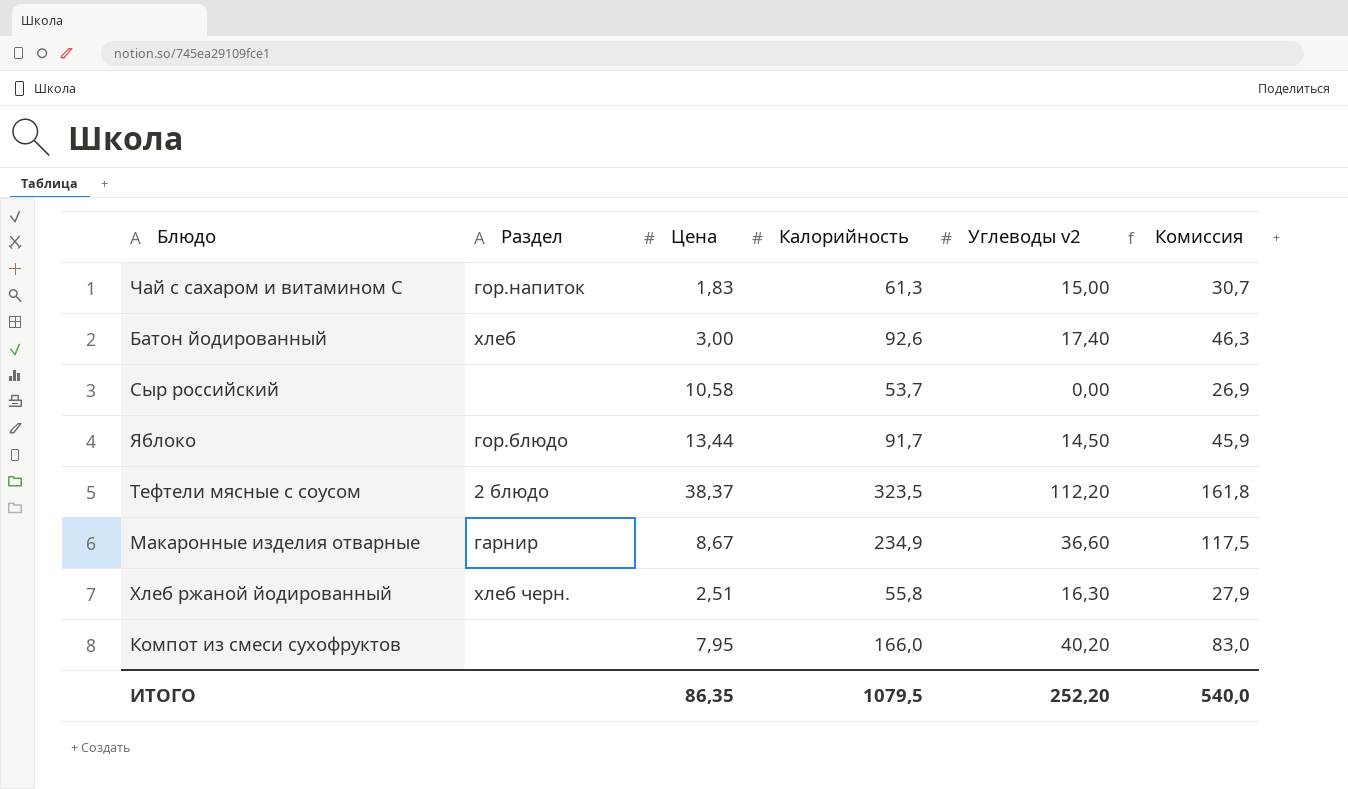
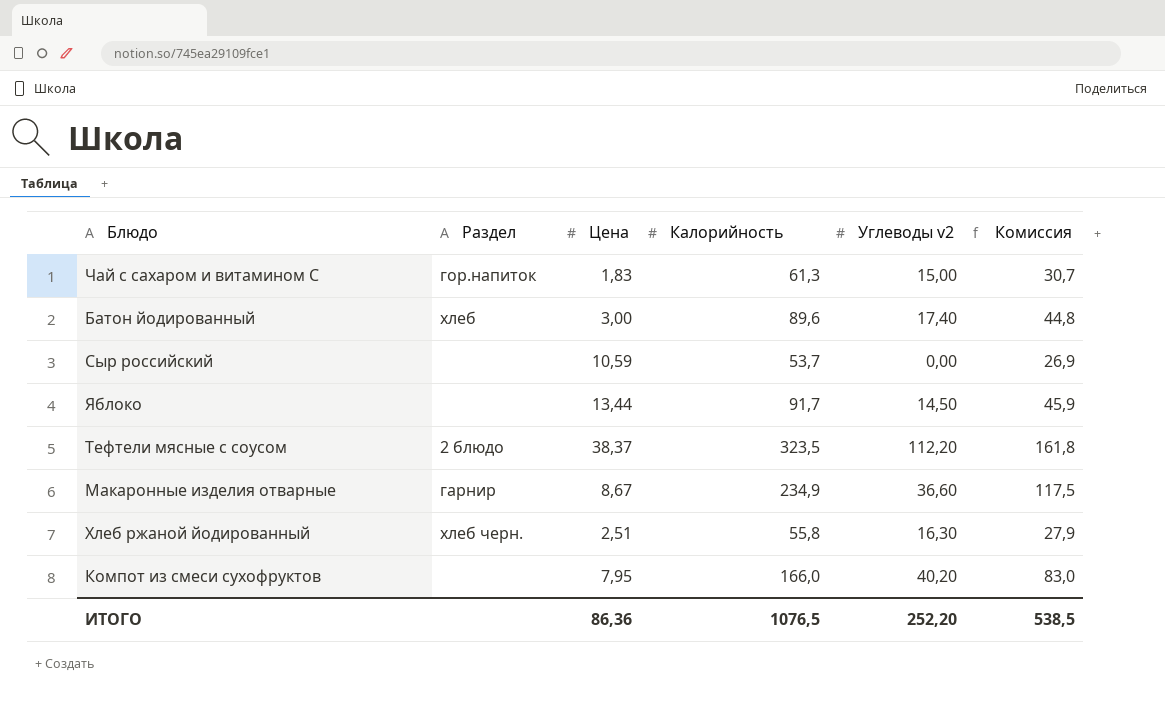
Батон йодированный | Калорийность: 92,6 -> 89,6
Батон йодированный | Комиссия: 46,3 -> 44,8
Сыр российский | Цена: 10,58 -> 10,59
Яблоко | Раздел: гор.блюдо -> none
ИТОГО | Цена: 86,35 -> 86,36
ИТОГО | Калорийность: 1079,5 -> 1076,5
ИТОГО | Комиссия: 540,0 -> 538,5

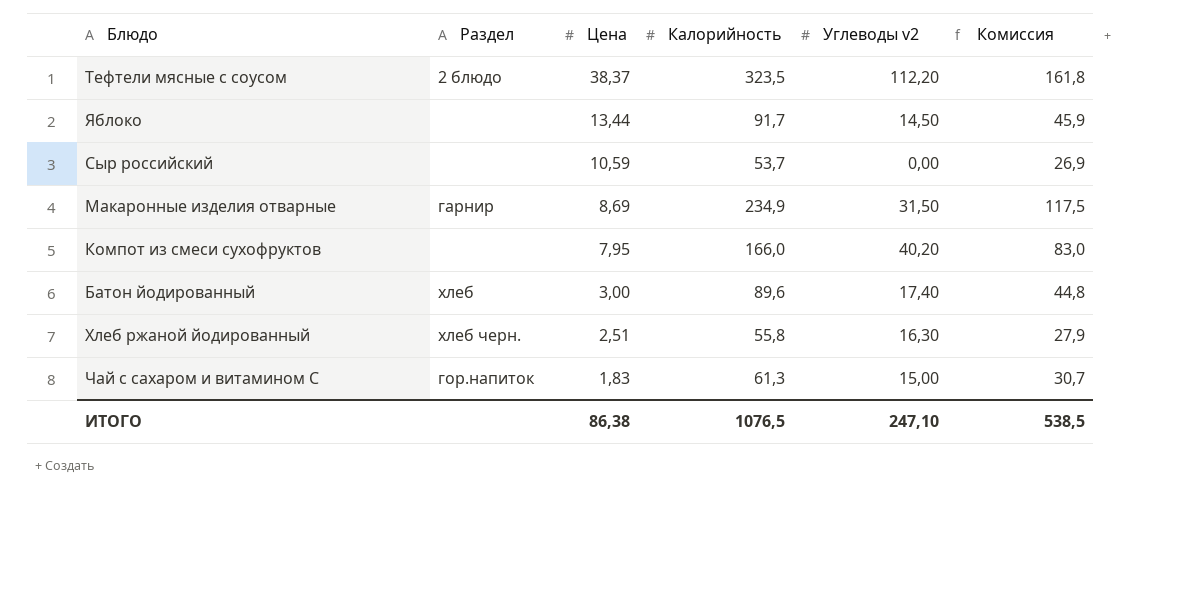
row order: none -> Цена descending
Макаронные изделия отварные | Цена: 8,67 -> 8,69
Макаронные изделия отварные | Углеводы v2: 36,60 -> 31,50
ИТОГО | Цена: 86,36 -> 86,38
ИТОГО | Углеводы v2: 252,20 -> 247,10

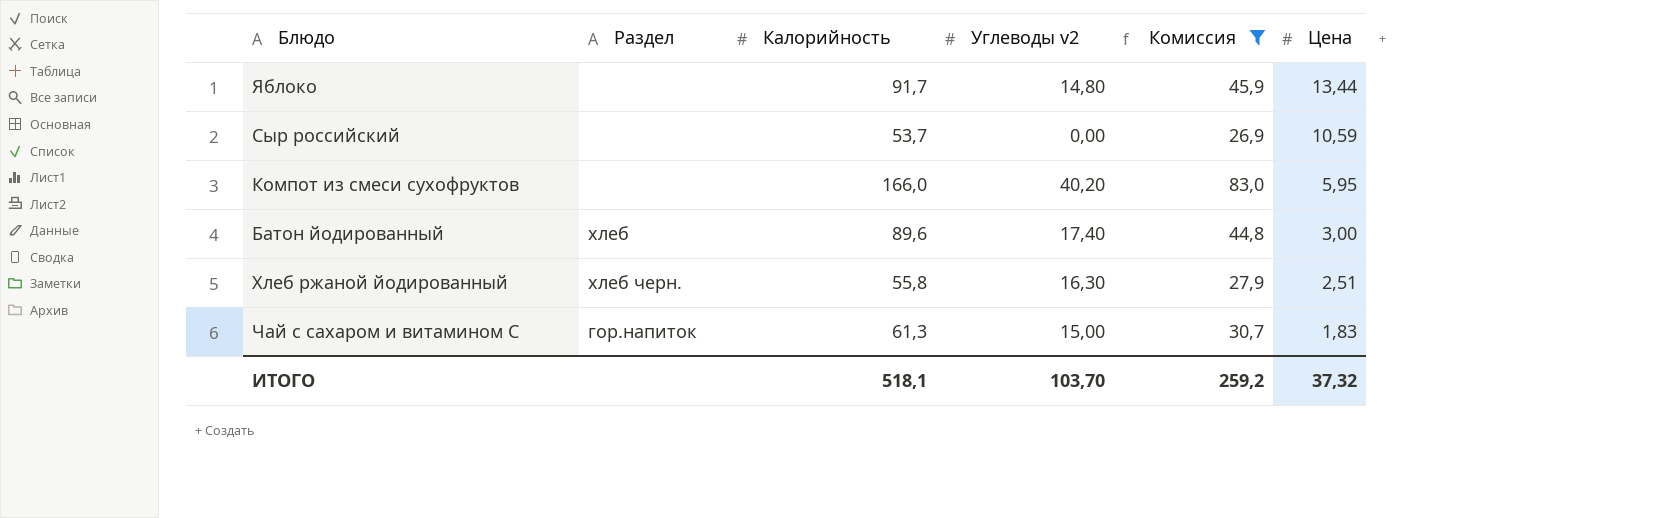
filter: none -> Комиссия <= 83,0
column Цена | position: 3 -> 6
Яблоко | Углеводы v2: 14,50 -> 14,80
Компот из смеси сухофруктов | Цена: 7,95 -> 5,95
ИТОГО | Калорийность: 1076,5 -> 518,1
ИТОГО | Углеводы v2: 247,10 -> 103,70
ИТОГО | Комиссия: 538,5 -> 259,2
ИТОГО | Цена: 86,38 -> 37,32

